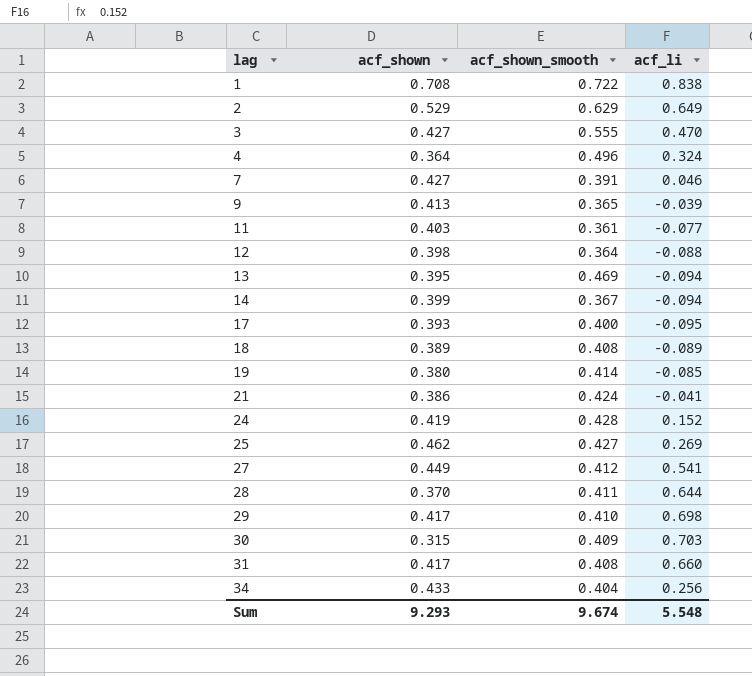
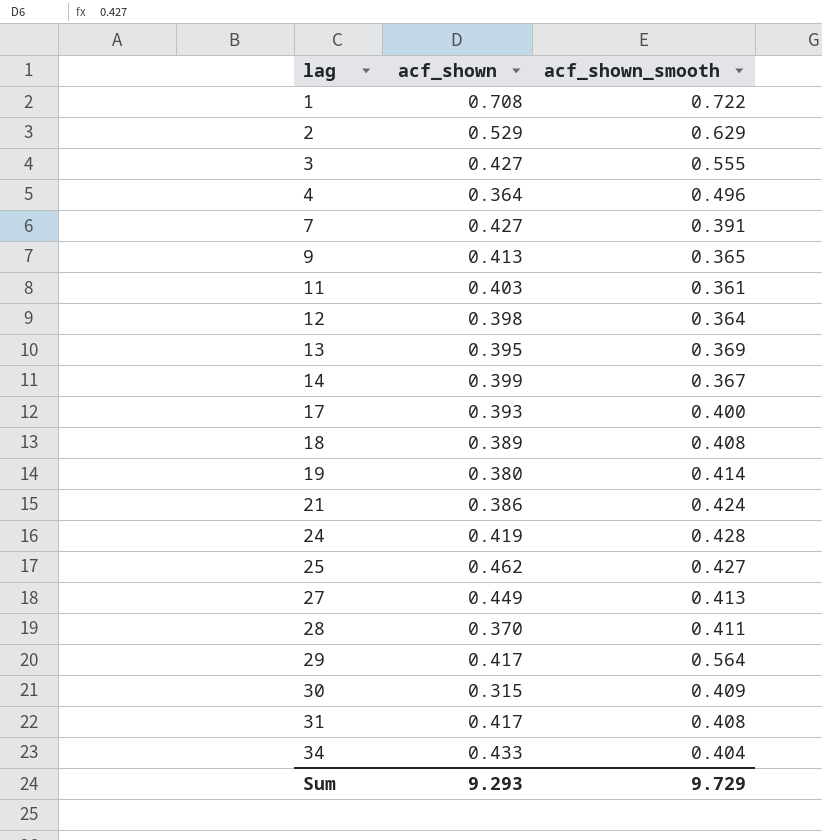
column acf_li | position: 4 -> none
13 | acf_shown_smooth: 0.469 -> 0.369
27 | acf_shown_smooth: 0.412 -> 0.413
29 | acf_shown_smooth: 0.410 -> 0.564
Sum | acf_shown_smooth: 9.674 -> 9.729

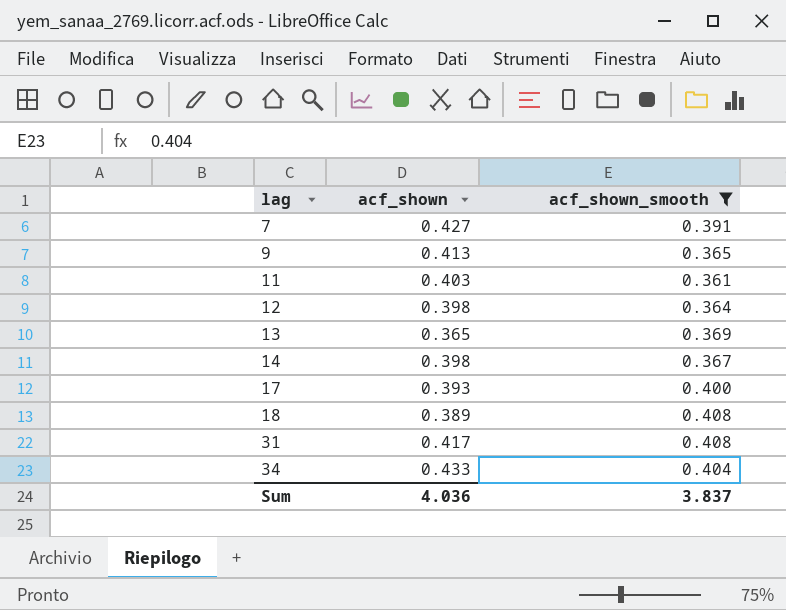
filter: none -> acf_shown_smooth <= 0.408
13 | acf_shown: 0.395 -> 0.365
14 | acf_shown: 0.399 -> 0.398
Sum | acf_shown: 9.293 -> 4.036
Sum | acf_shown_smooth: 9.729 -> 3.837

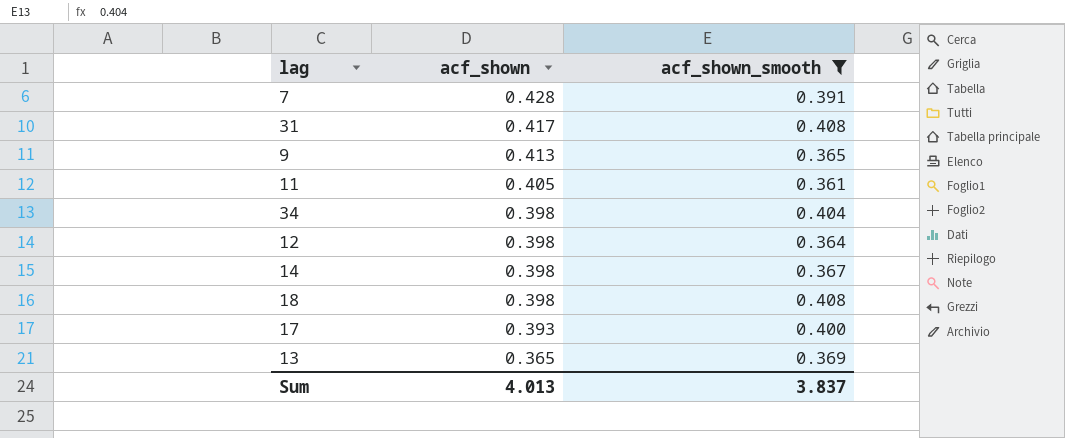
row order: lag ascending -> acf_shown descending
7 | acf_shown: 0.427 -> 0.428
11 | acf_shown: 0.403 -> 0.405
34 | acf_shown: 0.433 -> 0.398
18 | acf_shown: 0.389 -> 0.398
Sum | acf_shown: 4.036 -> 4.013

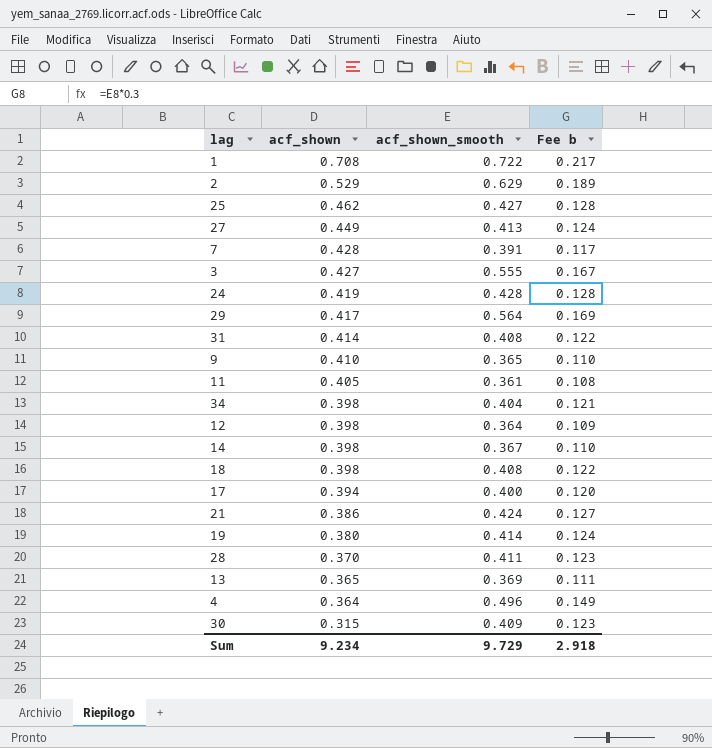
filter: acf_shown_smooth <= 0.408 -> none
column Fee b | formula: none -> [acf_shown_smooth] * 0.3
31 | acf_shown: 0.417 -> 0.414
9 | acf_shown: 0.413 -> 0.410
17 | acf_shown: 0.393 -> 0.394
Sum | acf_shown: 4.013 -> 9.234
Sum | acf_shown_smooth: 3.837 -> 9.729

